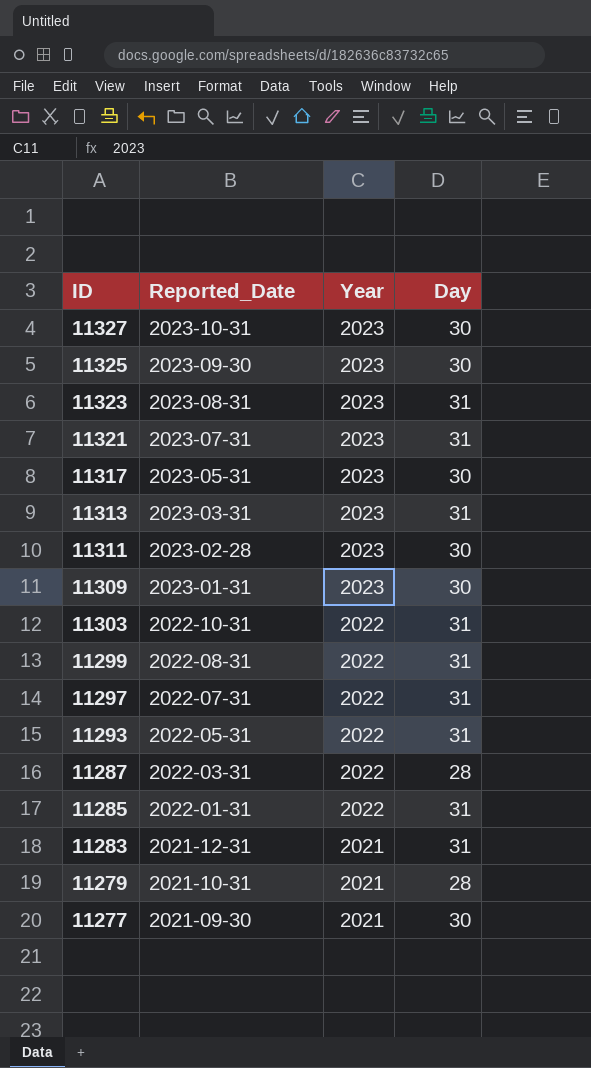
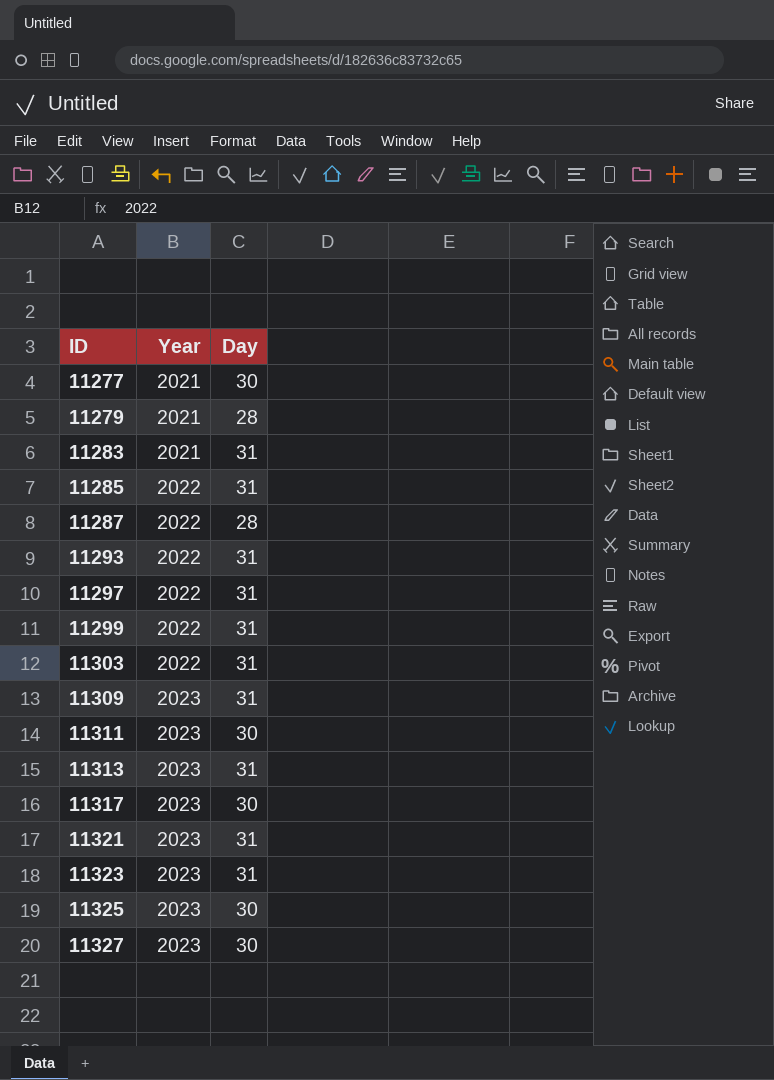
row order: ID descending -> ID ascending
column Reported_Date | position: 2 -> none
11309 | Day: 30 -> 31

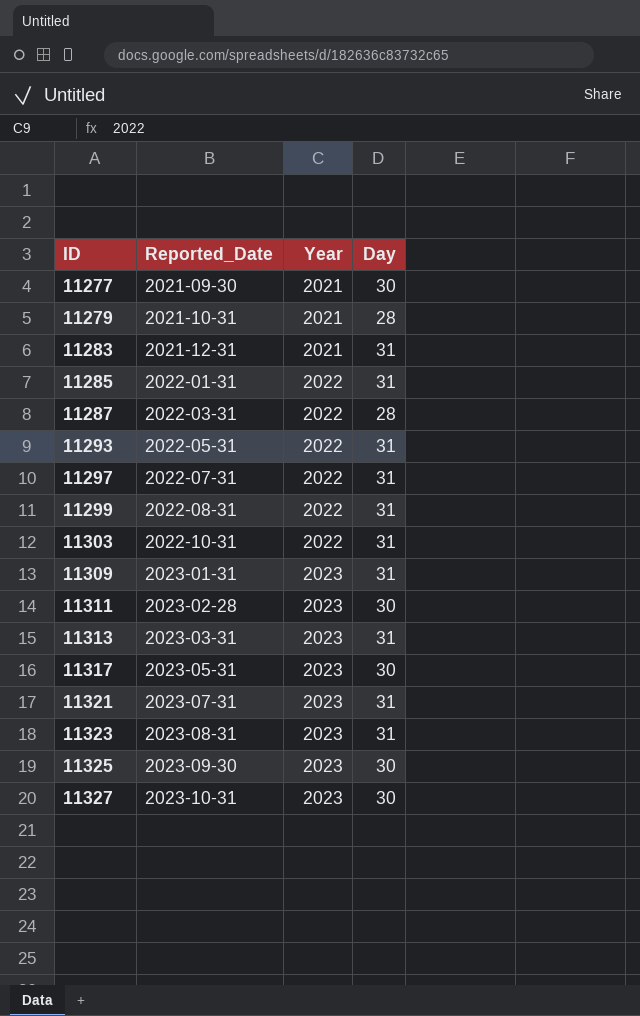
column Reported_Date | position: none -> 2

